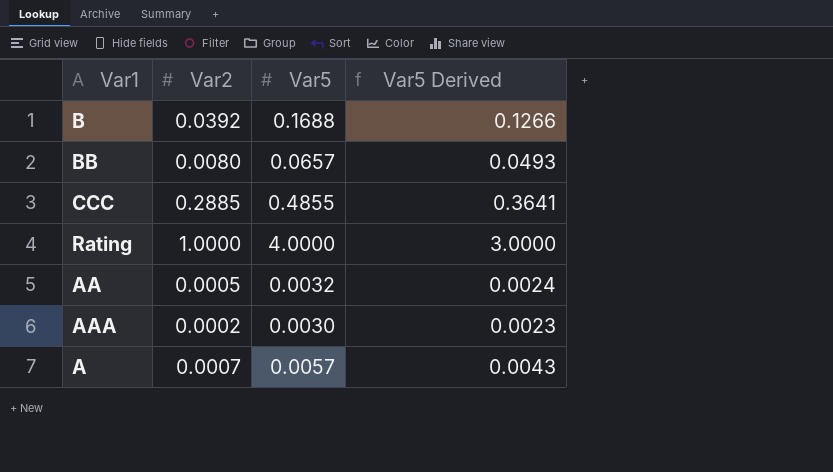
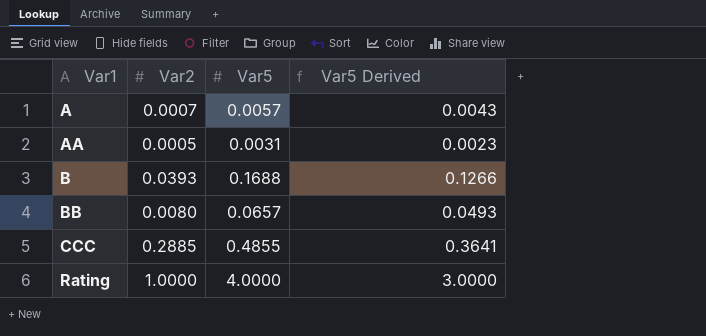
row order: none -> Var1 ascending
row AAA: 0.0002 | 0.0030 | 0.0023 -> none
AA | Var5: 0.0032 -> 0.0031
AA | Var5 Derived: 0.0024 -> 0.0023
B | Var2: 0.0392 -> 0.0393

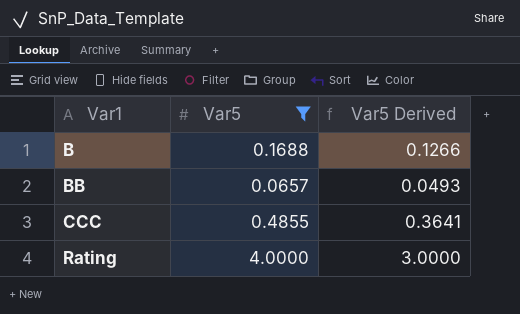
filter: none -> Var5 >= 0.0657
column Var2 | position: 2 -> none

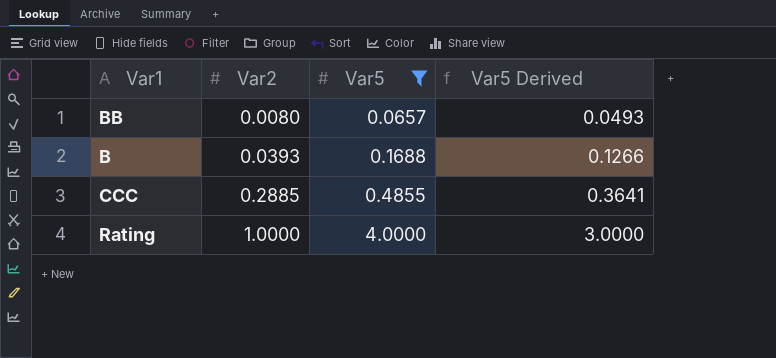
row order: Var1 ascending -> Var2 ascending
column Var2 | position: none -> 2

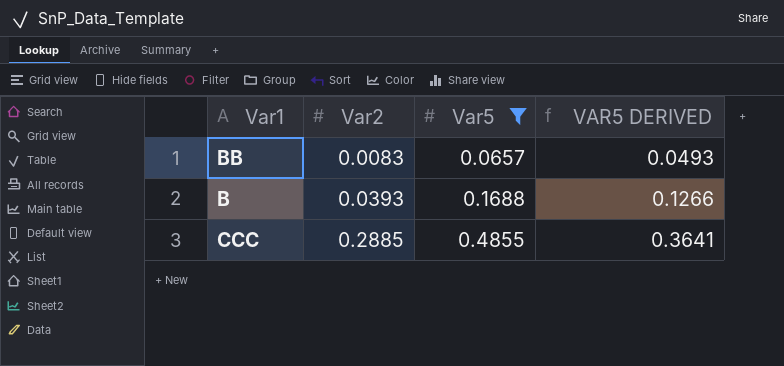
column name: Var5 Derived -> VAR5 DERIVED
row Rating: 1.0000 | 4.0000 | 3.0000 -> none
BB | Var2: 0.0080 -> 0.0083

